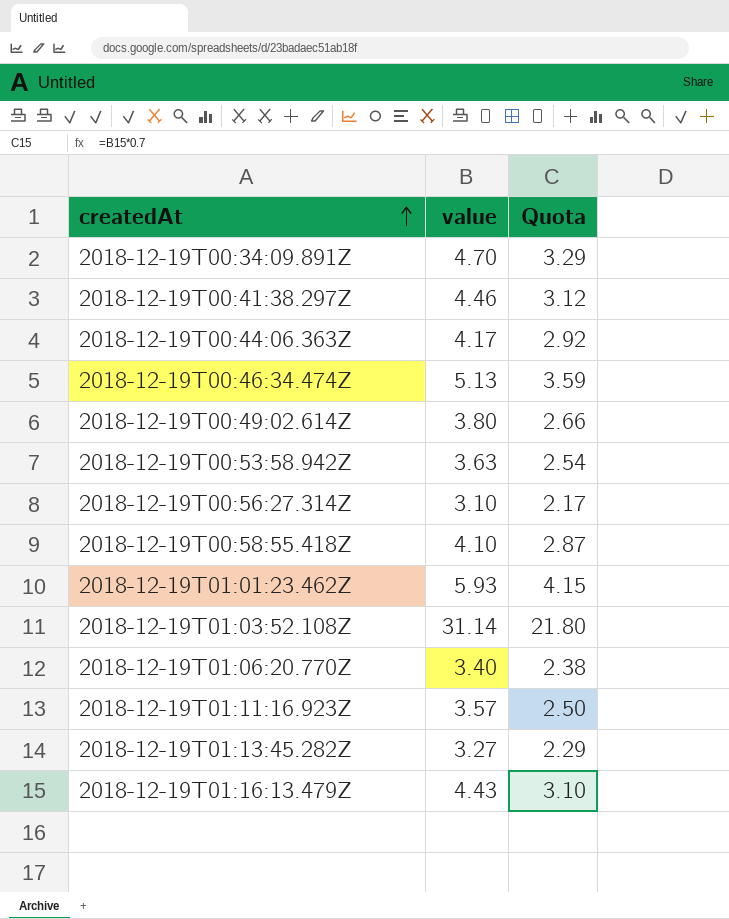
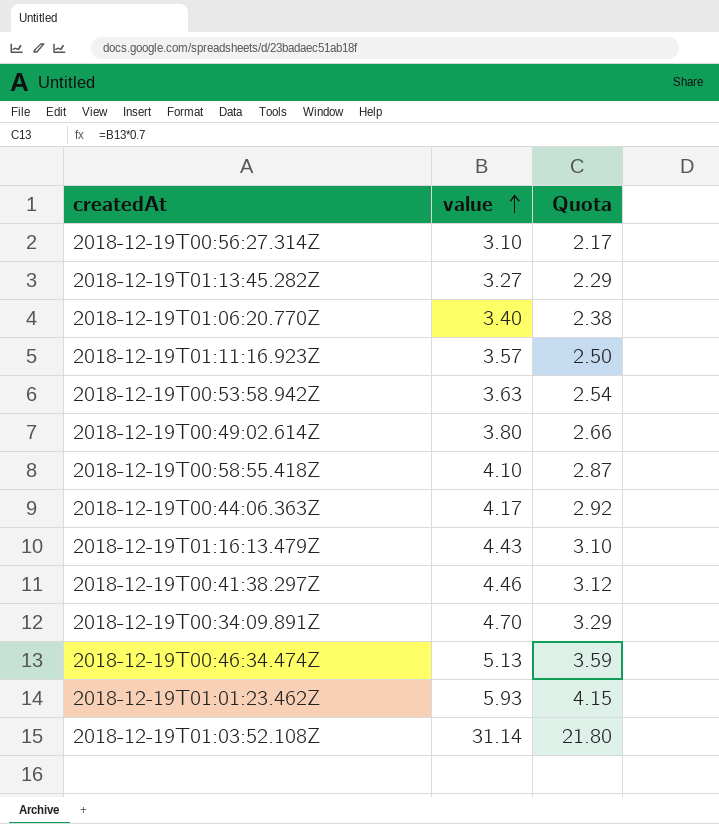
row order: createdAt ascending -> value ascending

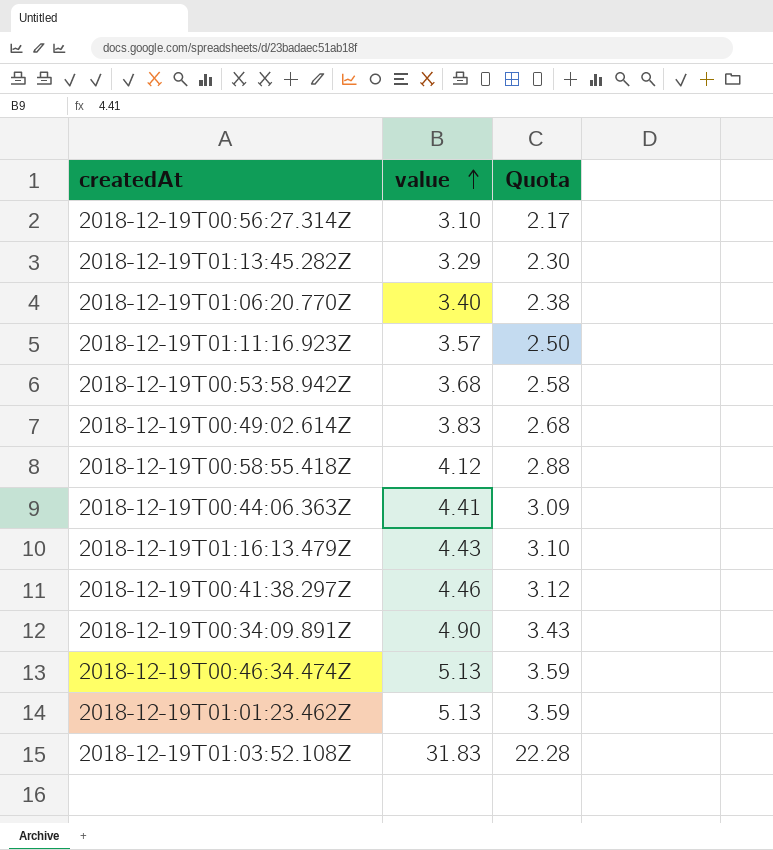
2018-12-19T01:13:45.282Z | value: 3.27 -> 3.29
2018-12-19T01:13:45.282Z | Quota: 2.29 -> 2.30
2018-12-19T00:53:58.942Z | value: 3.63 -> 3.68
2018-12-19T00:53:58.942Z | Quota: 2.54 -> 2.58
2018-12-19T00:49:02.614Z | value: 3.80 -> 3.83
2018-12-19T00:49:02.614Z | Quota: 2.66 -> 2.68
2018-12-19T00:58:55.418Z | value: 4.10 -> 4.12
2018-12-19T00:58:55.418Z | Quota: 2.87 -> 2.88
2018-12-19T00:44:06.363Z | value: 4.17 -> 4.41
2018-12-19T00:44:06.363Z | Quota: 2.92 -> 3.09
2018-12-19T00:34:09.891Z | value: 4.70 -> 4.90
2018-12-19T00:34:09.891Z | Quota: 3.29 -> 3.43
2018-12-19T01:01:23.462Z | value: 5.93 -> 5.13
2018-12-19T01:01:23.462Z | Quota: 4.15 -> 3.59
2018-12-19T01:03:52.108Z | value: 31.14 -> 31.83
2018-12-19T01:03:52.108Z | Quota: 21.80 -> 22.28

